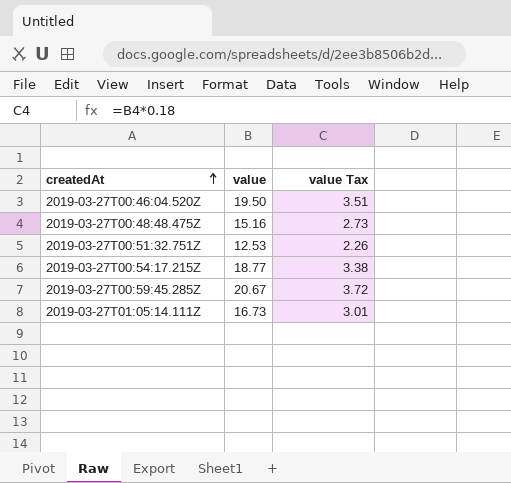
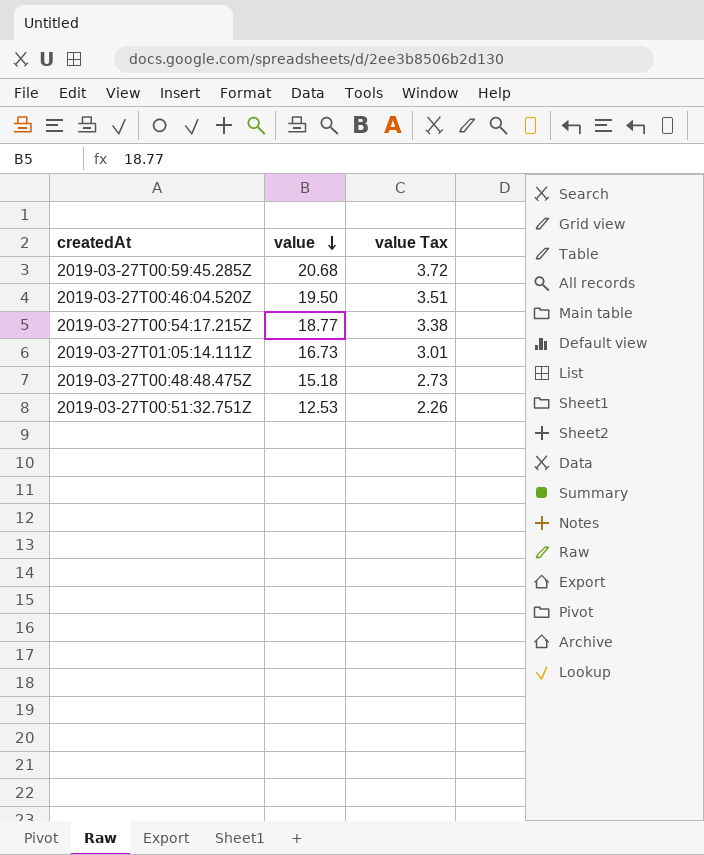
row order: createdAt ascending -> value descending
2019-03-27T00:59:45.285Z | value: 20.67 -> 20.68
2019-03-27T00:48:48.475Z | value: 15.16 -> 15.18

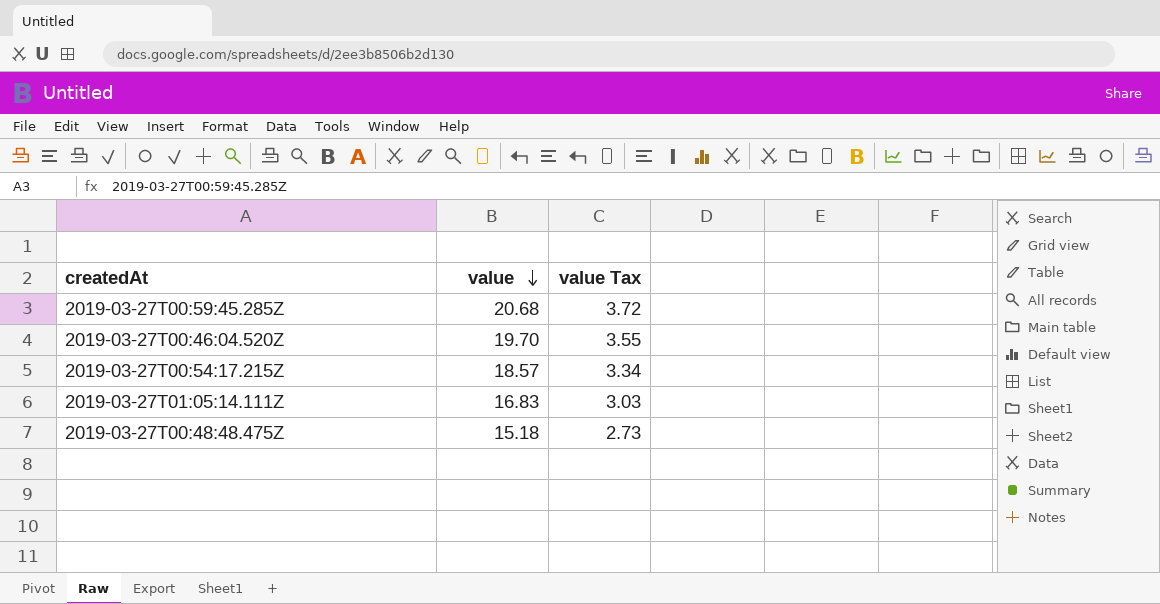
row 2019-03-27T00:51:32.751Z: 12.53 | 2.26 -> none
2019-03-27T00:46:04.520Z | value: 19.50 -> 19.70
2019-03-27T00:46:04.520Z | value Tax: 3.51 -> 3.55
2019-03-27T00:54:17.215Z | value: 18.77 -> 18.57
2019-03-27T00:54:17.215Z | value Tax: 3.38 -> 3.34
2019-03-27T01:05:14.111Z | value: 16.73 -> 16.83
2019-03-27T01:05:14.111Z | value Tax: 3.01 -> 3.03

